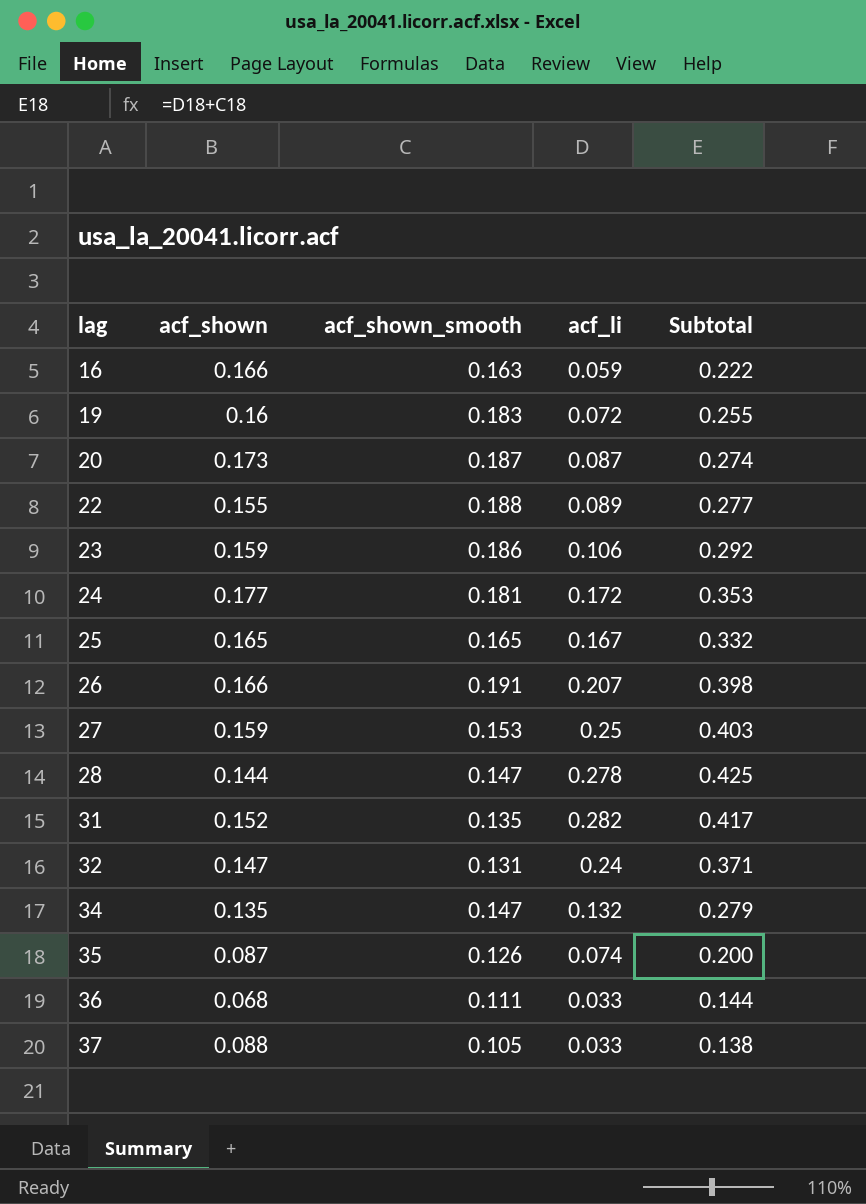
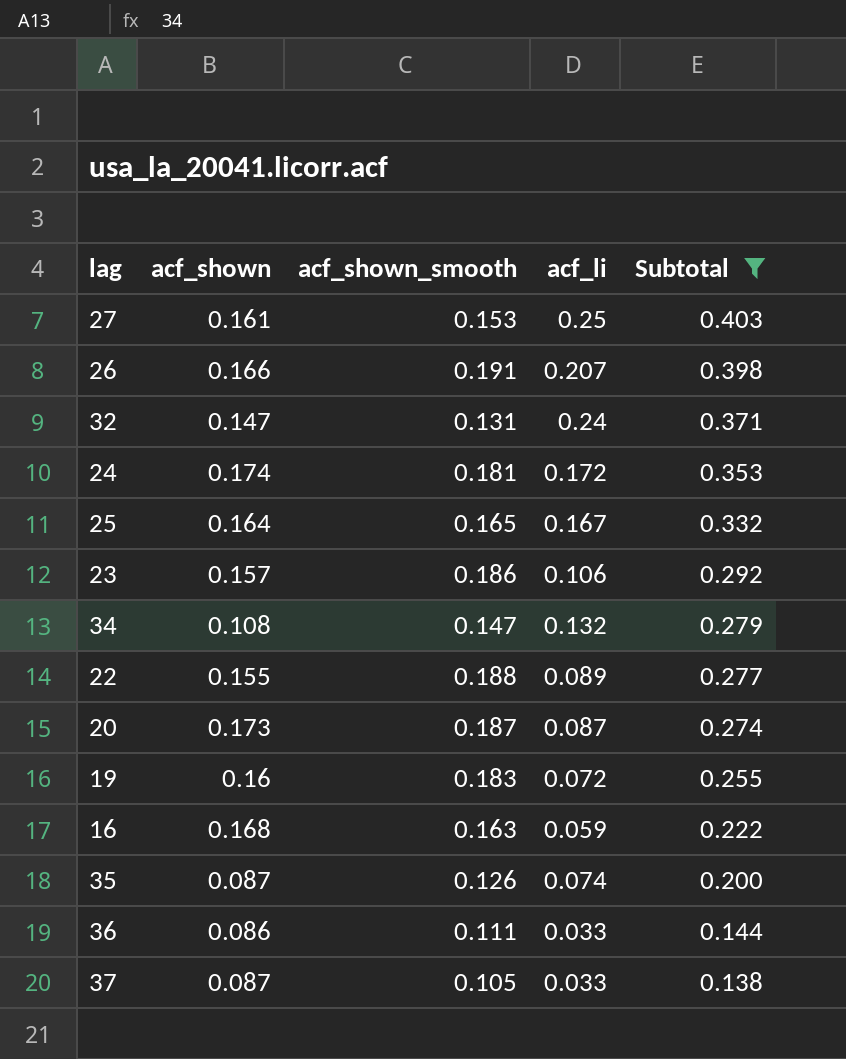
filter: none -> Subtotal <= 0.403
row order: lag ascending -> Subtotal descending
27 | acf_shown: 0.159 -> 0.161
24 | acf_shown: 0.177 -> 0.174
25 | acf_shown: 0.165 -> 0.164
23 | acf_shown: 0.159 -> 0.157
34 | acf_shown: 0.135 -> 0.108
16 | acf_shown: 0.166 -> 0.168
36 | acf_shown: 0.068 -> 0.086
37 | acf_shown: 0.088 -> 0.087

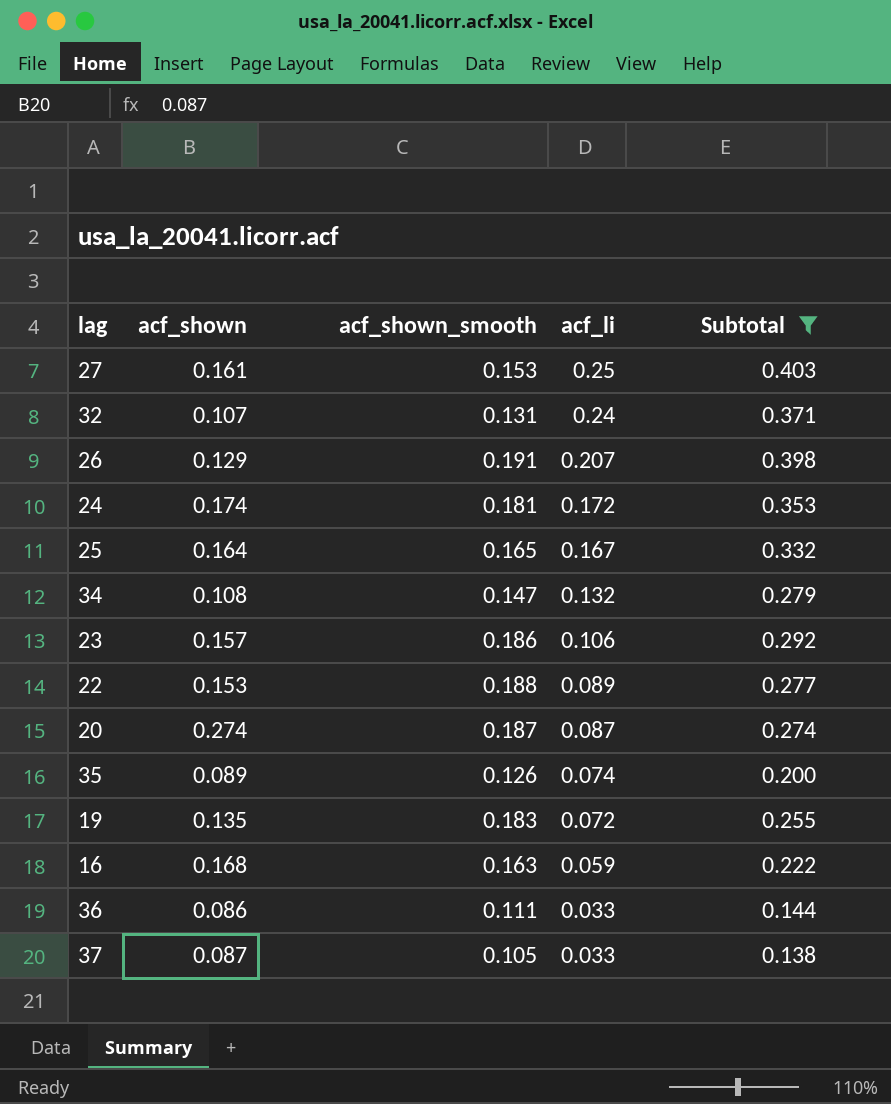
row order: Subtotal descending -> acf_li descending
32 | acf_shown: 0.147 -> 0.107
26 | acf_shown: 0.166 -> 0.129
22 | acf_shown: 0.155 -> 0.153
20 | acf_shown: 0.173 -> 0.274
35 | acf_shown: 0.087 -> 0.089
19 | acf_shown: 0.16 -> 0.135

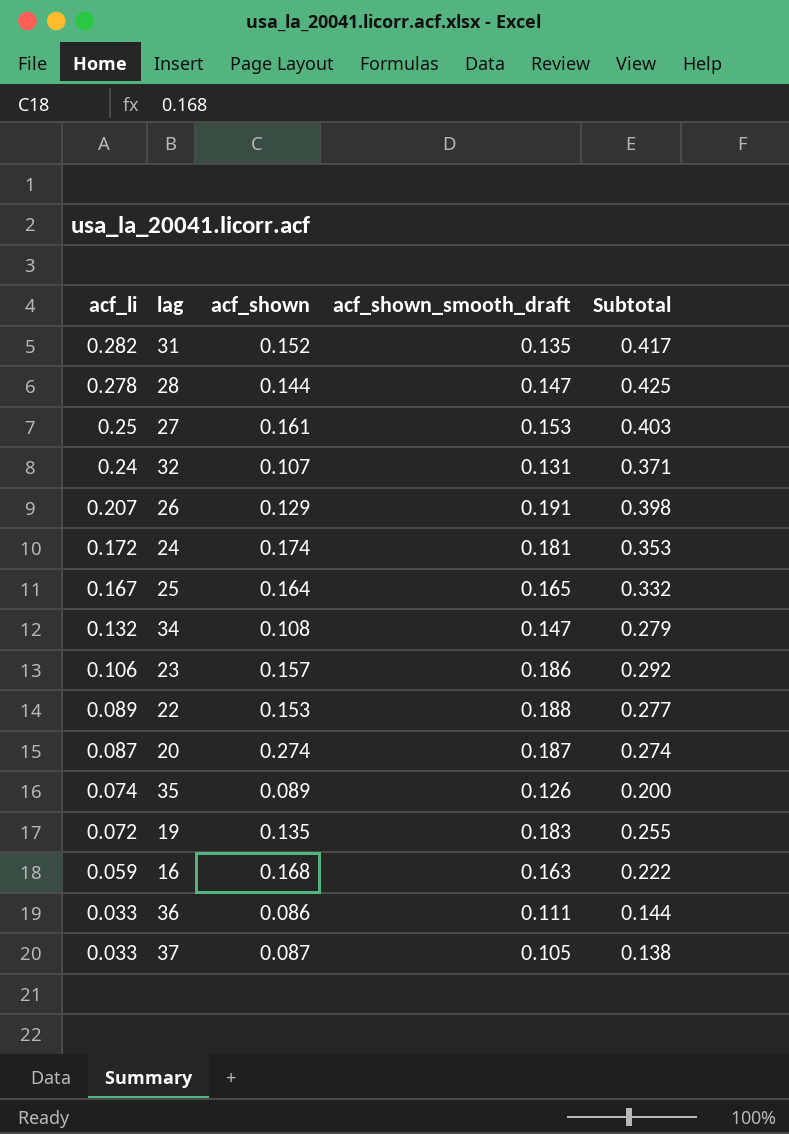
filter: Subtotal <= 0.403 -> none
column acf_li | position: 4 -> 1
column name: acf_shown_smooth -> acf_shown_smooth_draft

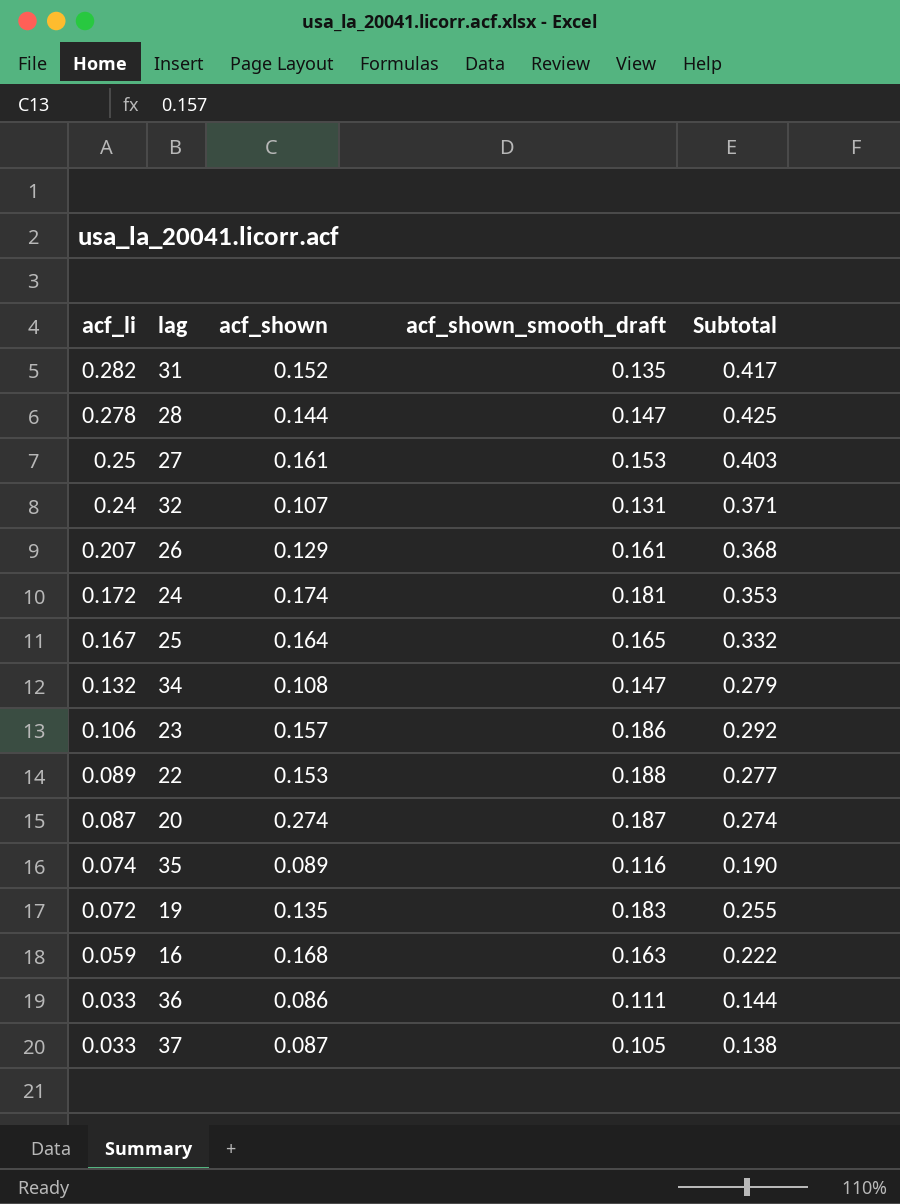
26 | acf_shown_smooth_draft: 0.191 -> 0.161
26 | Subtotal: 0.398 -> 0.368
35 | acf_shown_smooth_draft: 0.126 -> 0.116
35 | Subtotal: 0.200 -> 0.190

